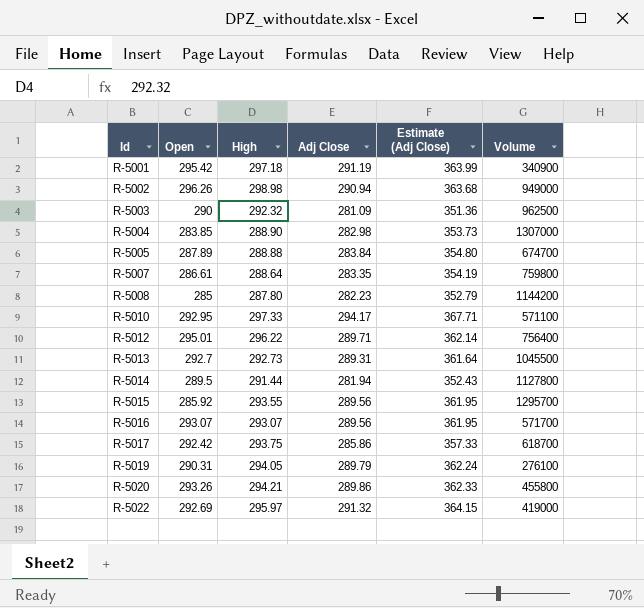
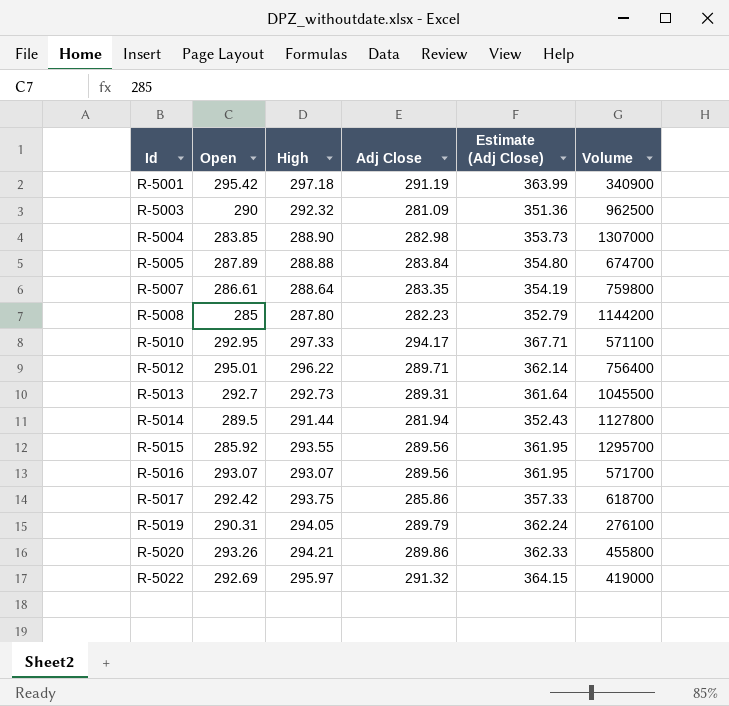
row R-5002: 296.26 | 298.98 | 290.94 | 363.68 | 949000 -> none

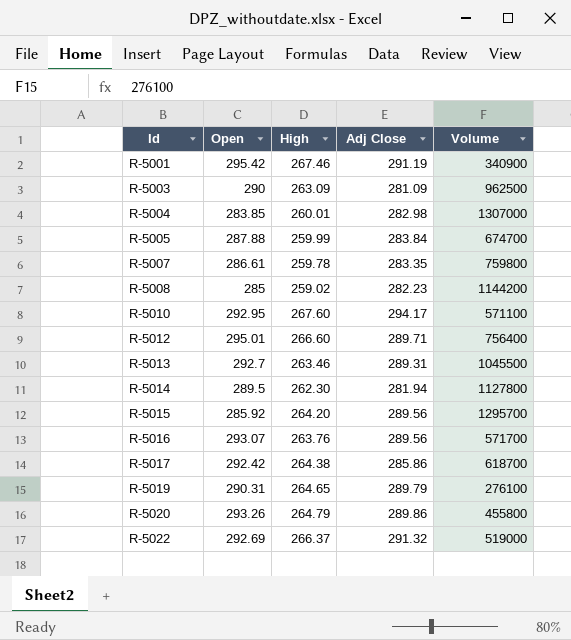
column Estimate (Adj Close) | formula: [Adj Close] * 1.25 -> none
R-5001 | High: 297.18 -> 267.46
R-5003 | High: 292.32 -> 263.09
R-5004 | High: 288.90 -> 260.01
R-5005 | Open: 287.89 -> 287.88
R-5005 | High: 288.88 -> 259.99
R-5007 | High: 288.64 -> 259.78
R-5008 | High: 287.80 -> 259.02
R-5010 | High: 297.33 -> 267.60
R-5012 | High: 296.22 -> 266.60
R-5013 | High: 292.73 -> 263.46
R-5014 | High: 291.44 -> 262.30
R-5015 | High: 293.55 -> 264.20
R-5016 | High: 293.07 -> 263.76
R-5017 | High: 293.75 -> 264.38
R-5019 | High: 294.05 -> 264.65
R-5020 | High: 294.21 -> 264.79
R-5022 | High: 295.97 -> 266.37
R-5022 | Volume: 419000 -> 519000

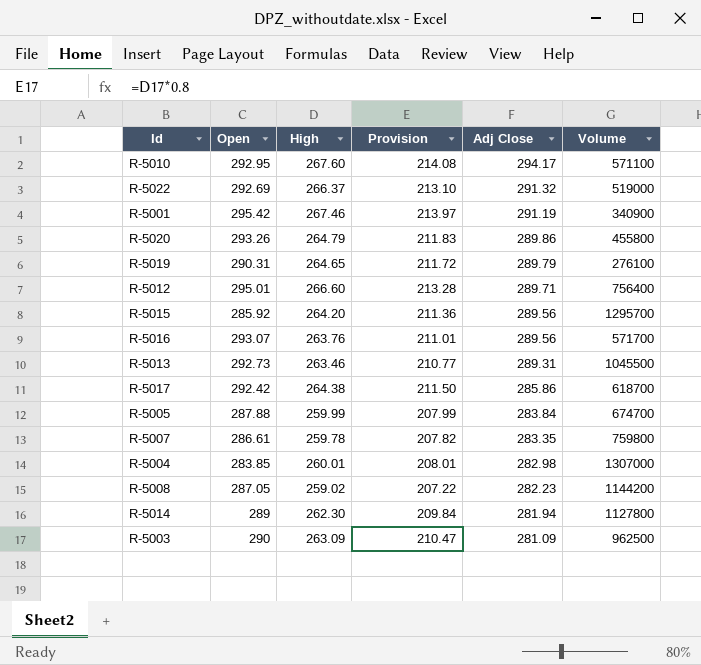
row order: Id ascending -> Adj Close descending
column Provision | formula: none -> [High] * 0.8
R-5013 | Open: 292.7 -> 292.73
R-5008 | Open: 285 -> 287.05
R-5014 | Open: 289.5 -> 289

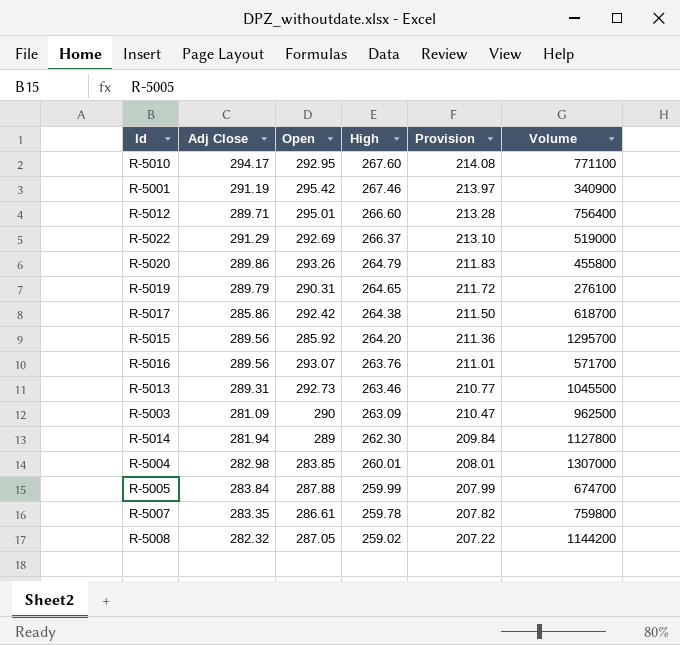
row order: Adj Close descending -> High descending
column Adj Close | position: 5 -> 2
R-5010 | Volume: 571100 -> 771100
R-5022 | Adj Close: 291.32 -> 291.29
R-5008 | Adj Close: 282.23 -> 282.32

